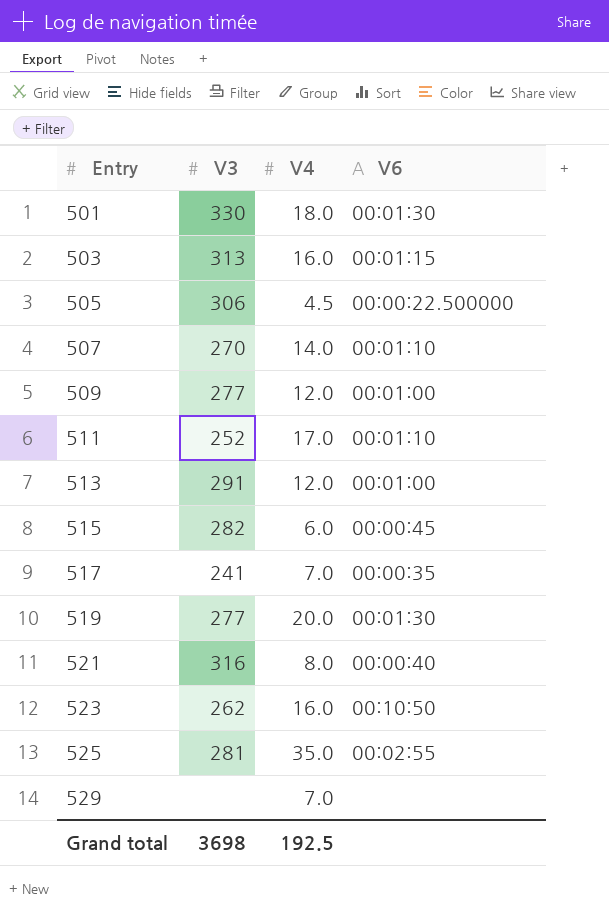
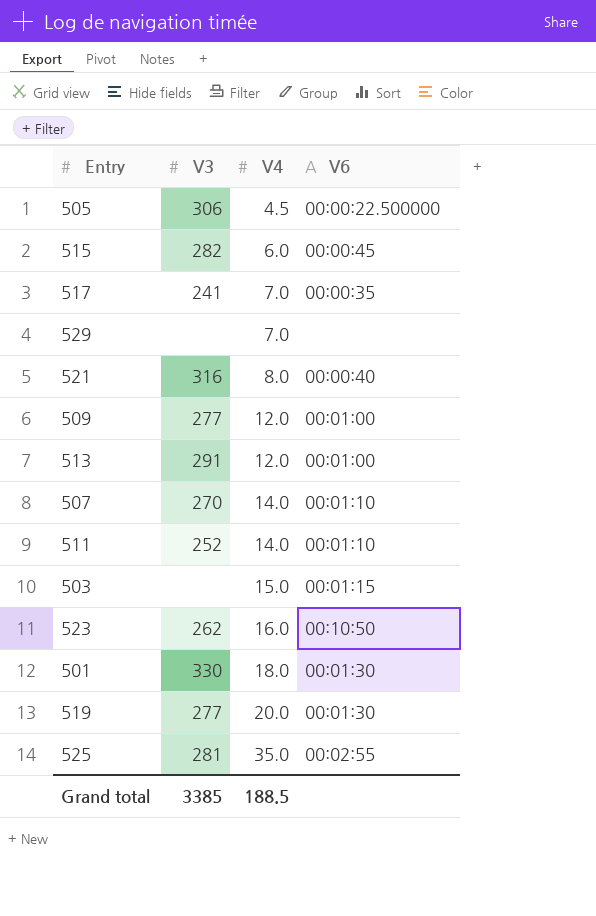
row order: Entry ascending -> V4 ascending
511 | V4: 17.0 -> 14.0
503 | V3: 313 -> none
503 | V4: 16.0 -> 15.0
Grand total | V3: 3698 -> 3385
Grand total | V4: 192.5 -> 188.5

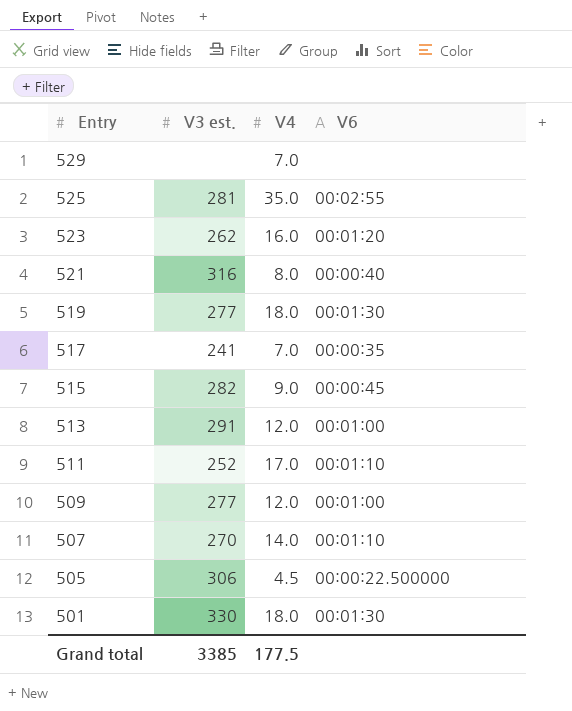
row order: V4 ascending -> Entry descending
column name: V3 -> V3 est.
row 503: none | 15.0 | 00:01:15 -> none
523 | V6: 00:10:50 -> 00:01:20
519 | V4: 20.0 -> 18.0
515 | V4: 6.0 -> 9.0
511 | V4: 14.0 -> 17.0
Grand total | V4: 188.5 -> 177.5

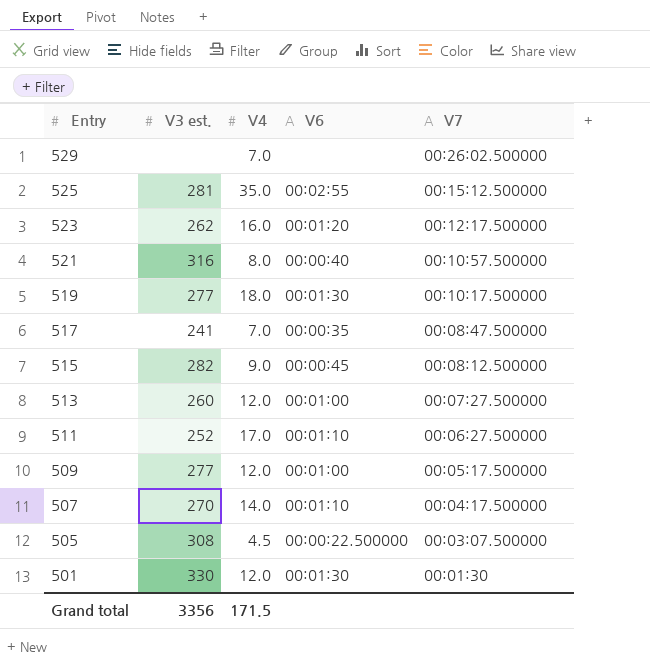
column V7 | position: none -> 5
513 | V3 est.: 291 -> 260
505 | V3 est.: 306 -> 308
501 | V4: 18.0 -> 12.0
Grand total | V3 est.: 3385 -> 3356
Grand total | V4: 177.5 -> 171.5

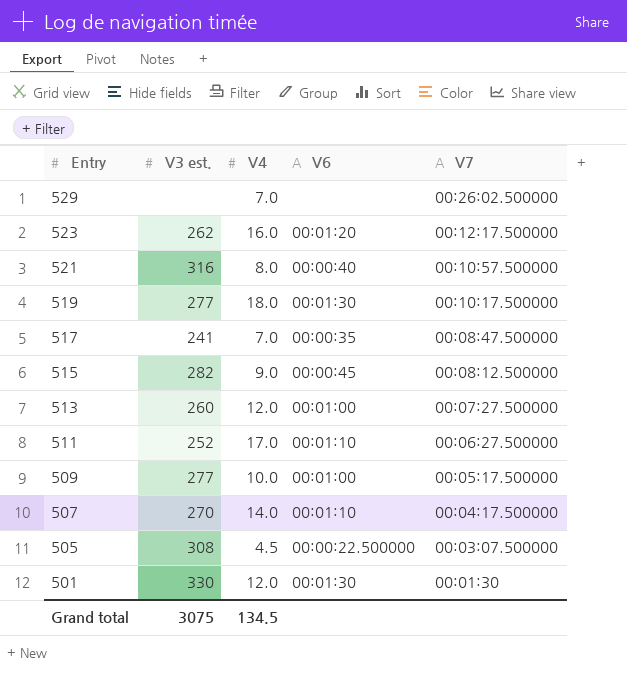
row 525: 281 | 35.0 | 00:02:55 | 00:15:12.500000 -> none
509 | V4: 12.0 -> 10.0
Grand total | V3 est.: 3356 -> 3075
Grand total | V4: 171.5 -> 134.5

